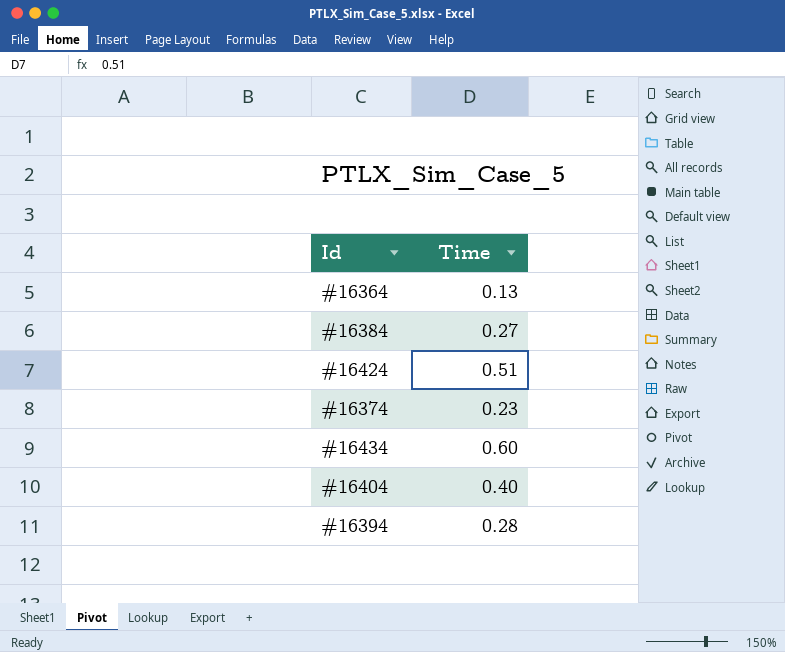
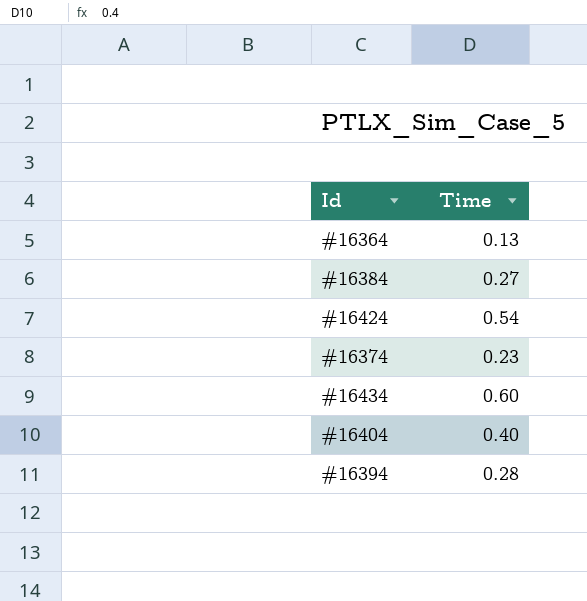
#16424 | Time: 0.51 -> 0.54

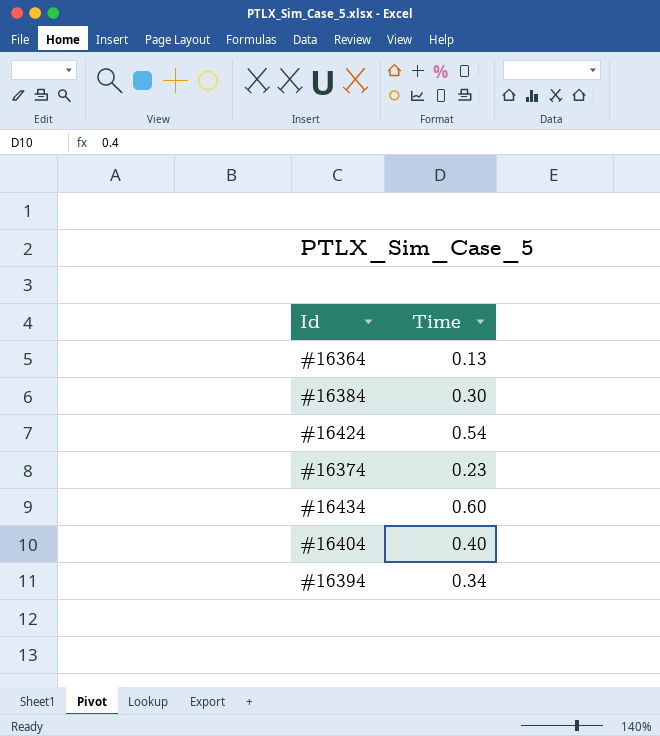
#16384 | Time: 0.27 -> 0.30
#16394 | Time: 0.28 -> 0.34

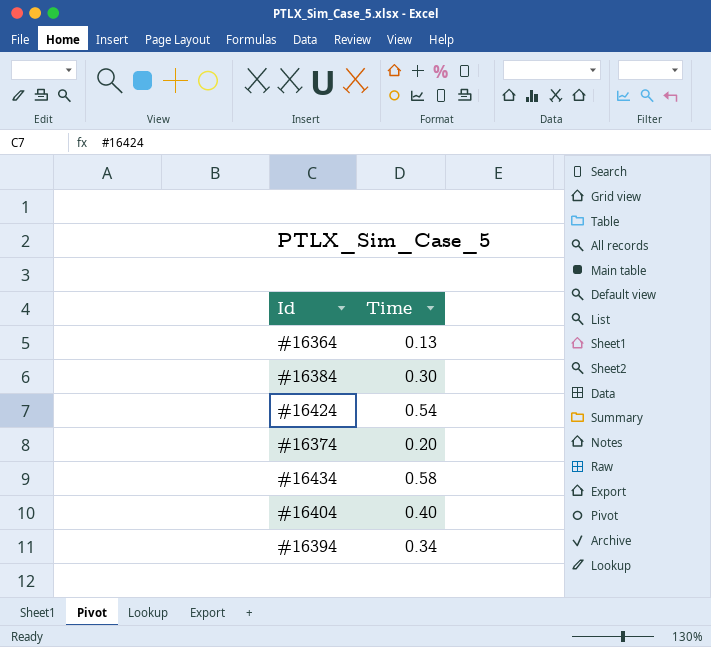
#16374 | Time: 0.23 -> 0.20
#16434 | Time: 0.60 -> 0.58

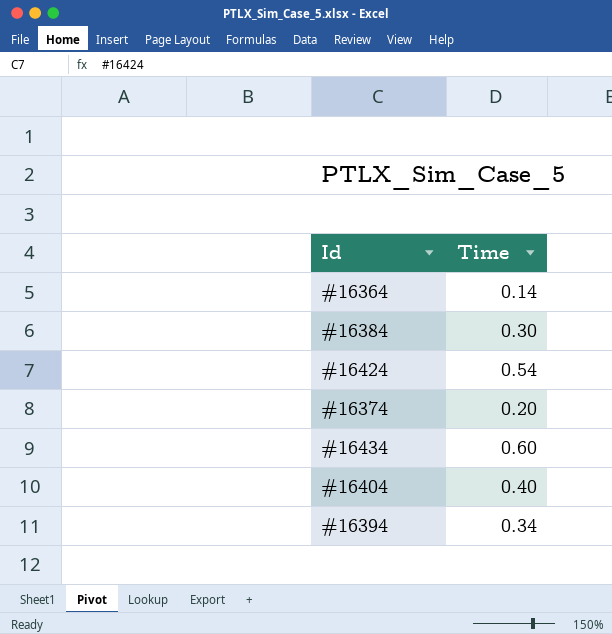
#16364 | Time: 0.13 -> 0.14
#16434 | Time: 0.58 -> 0.60

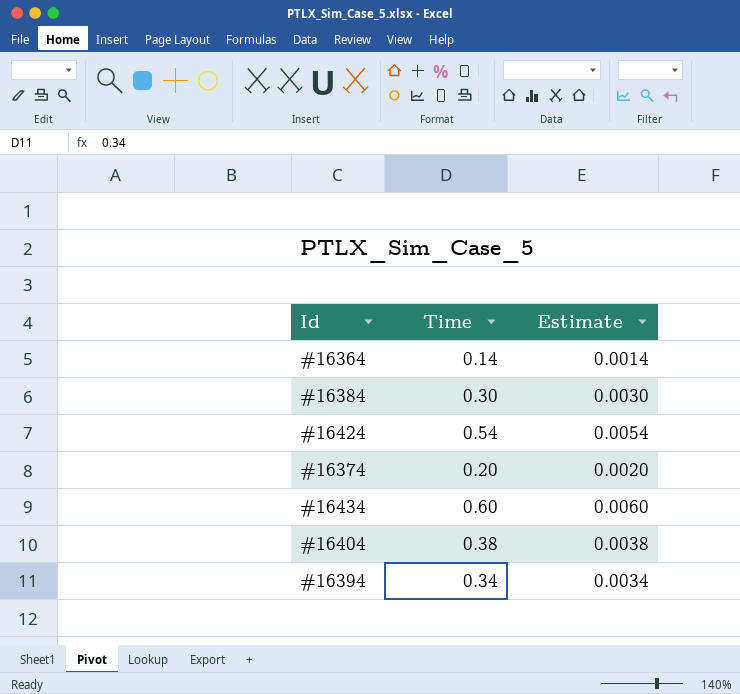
column Estimate | formula: none -> [Time] * 0.01
#16404 | Time: 0.40 -> 0.38

